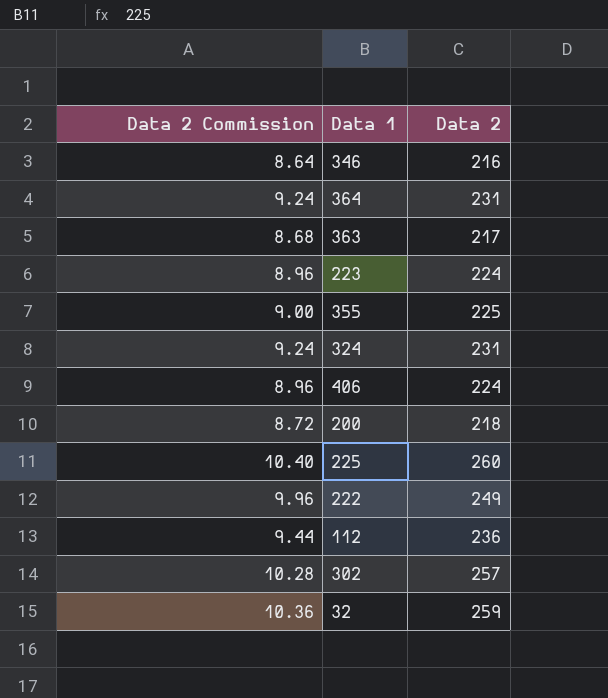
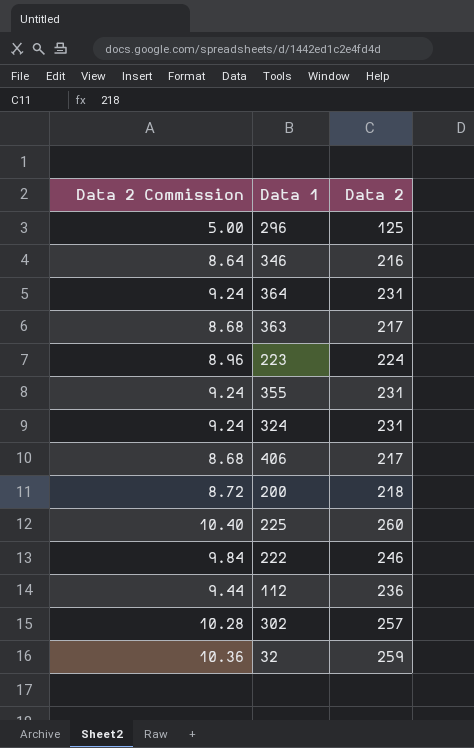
row 296: none -> 5.00 | 125
355 | Data 2 Commission: 9.00 -> 9.24
355 | Data 2: 225 -> 231
406 | Data 2 Commission: 8.96 -> 8.68
406 | Data 2: 224 -> 217
222 | Data 2 Commission: 9.96 -> 9.84
222 | Data 2: 249 -> 246

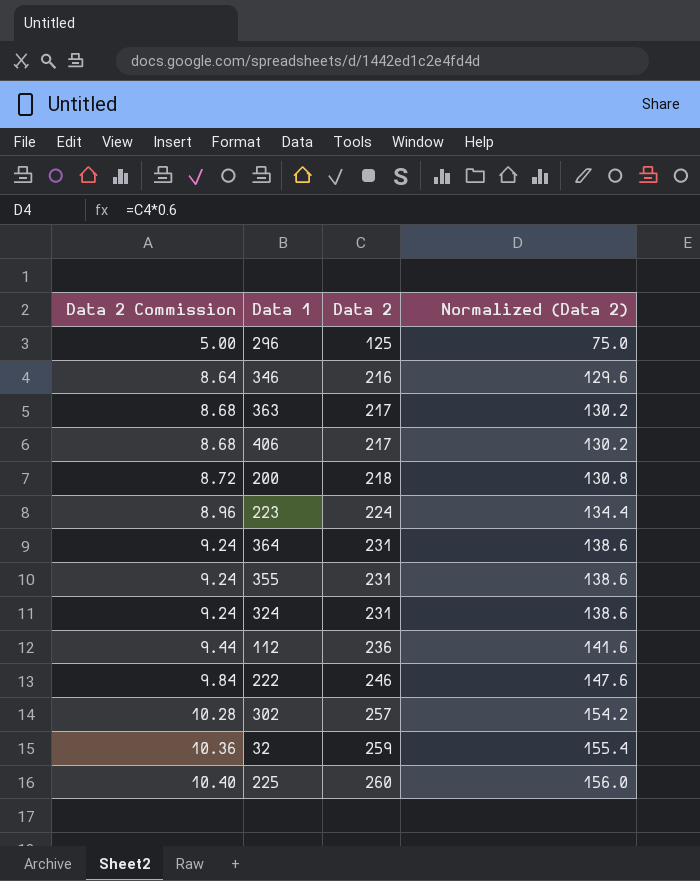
row order: none -> Data 2 Commission ascending
column Normalized (Data 2) | formula: none -> [Data 2] * 0.6

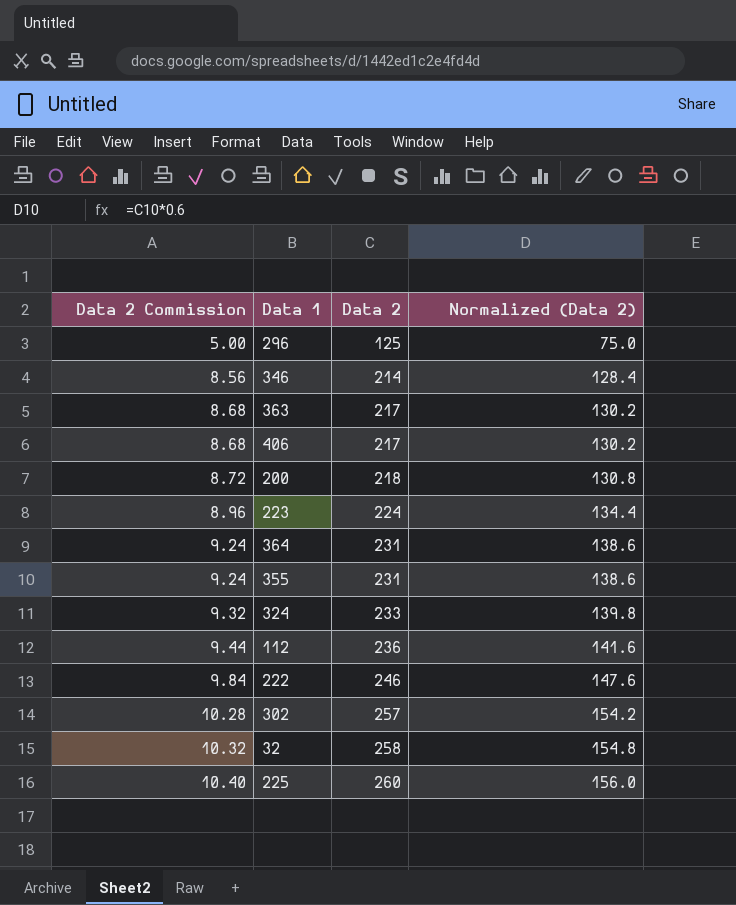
346 | Data 2 Commission: 8.64 -> 8.56
346 | Data 2: 216 -> 214
346 | Normalized (Data 2): 129.6 -> 128.4
324 | Data 2 Commission: 9.24 -> 9.32
324 | Data 2: 231 -> 233
324 | Normalized (Data 2): 138.6 -> 139.8
32 | Data 2 Commission: 10.36 -> 10.32
32 | Data 2: 259 -> 258
32 | Normalized (Data 2): 155.4 -> 154.8

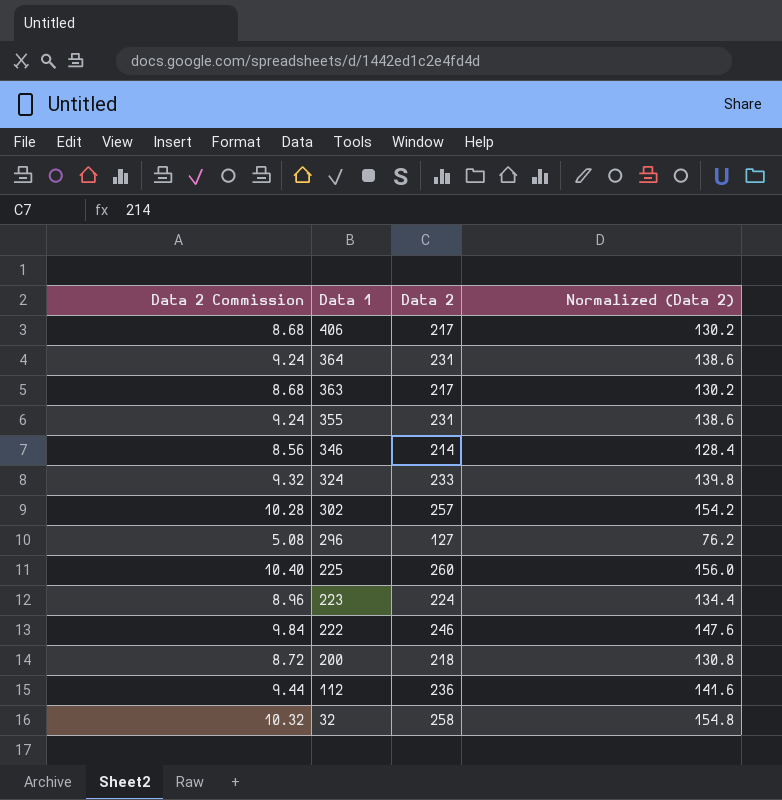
row order: Data 2 Commission ascending -> Data 1 descending
296 | Data 2 Commission: 5.00 -> 5.08
296 | Data 2: 125 -> 127
296 | Normalized (Data 2): 75.0 -> 76.2

